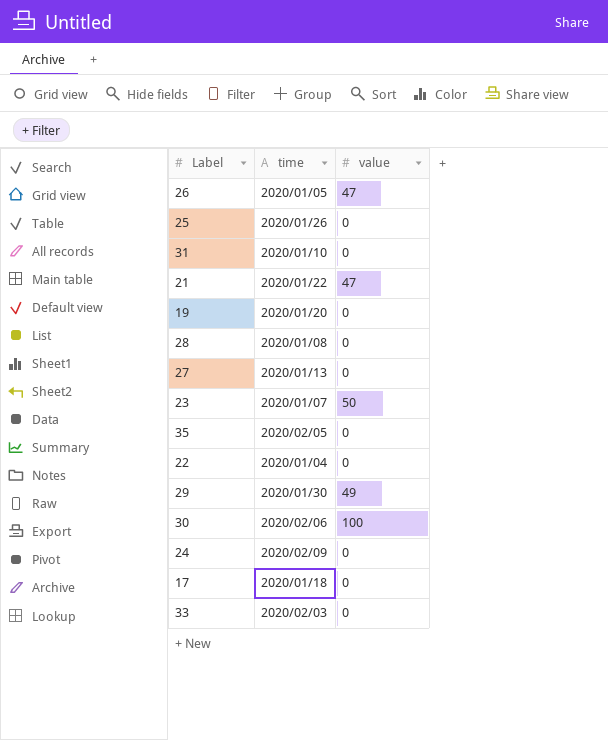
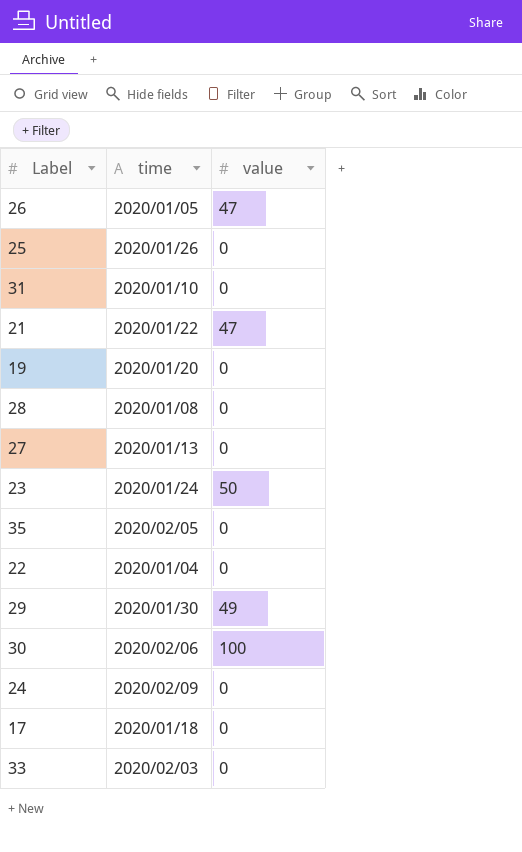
23 | time: 2020/01/07 -> 2020/01/24

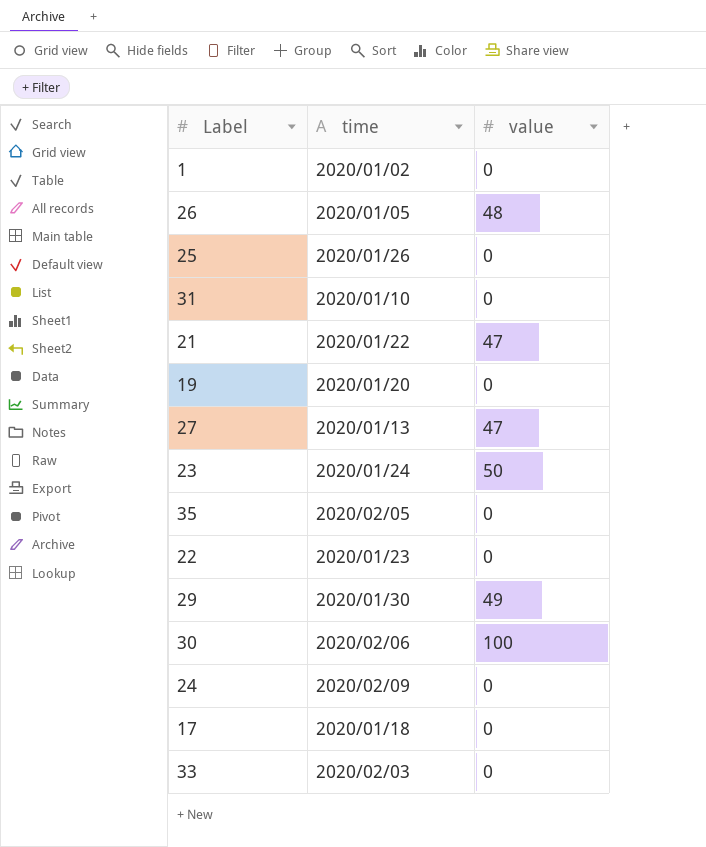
row 28: 2020/01/08 | 0 -> none
row 1: none -> 2020/01/02 | 0
26 | value: 47 -> 48
27 | value: 0 -> 47
22 | time: 2020/01/04 -> 2020/01/23

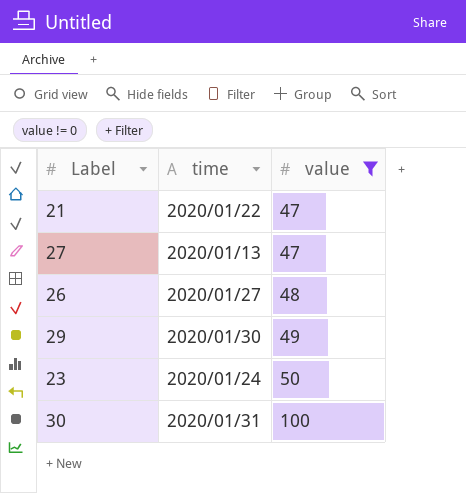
filter: none -> value != 0
row order: none -> value ascending
26 | time: 2020/01/05 -> 2020/01/27
30 | time: 2020/02/06 -> 2020/01/31

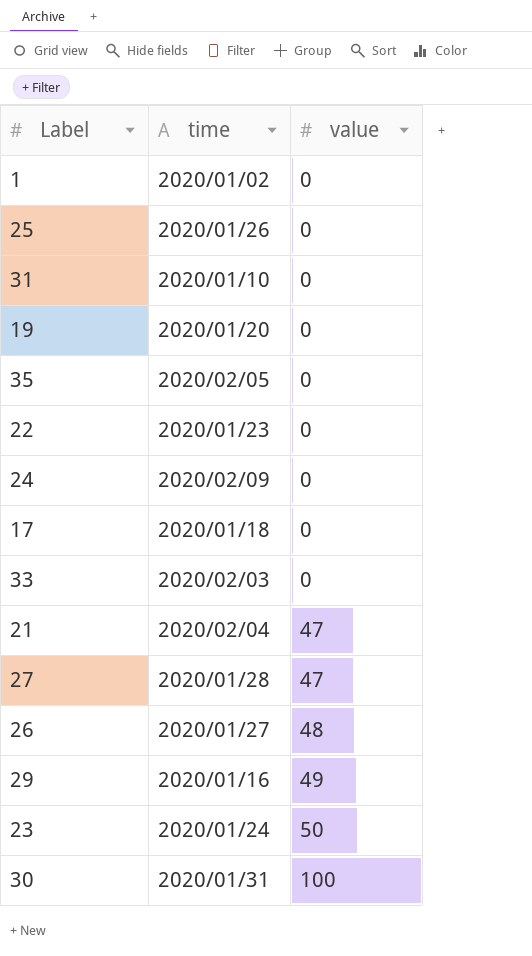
filter: value != 0 -> none
21 | time: 2020/01/22 -> 2020/02/04
27 | time: 2020/01/13 -> 2020/01/28
29 | time: 2020/01/30 -> 2020/01/16

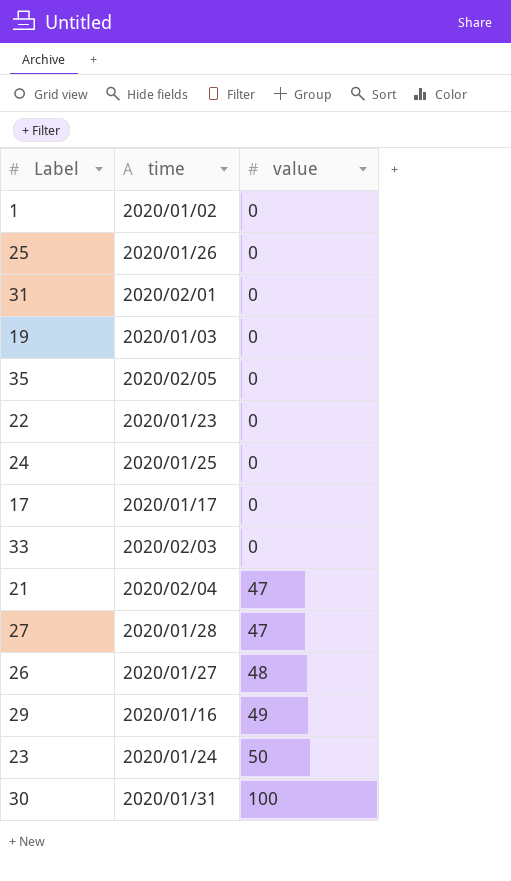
31 | time: 2020/01/10 -> 2020/02/01
19 | time: 2020/01/20 -> 2020/01/03
24 | time: 2020/02/09 -> 2020/01/25
17 | time: 2020/01/18 -> 2020/01/17

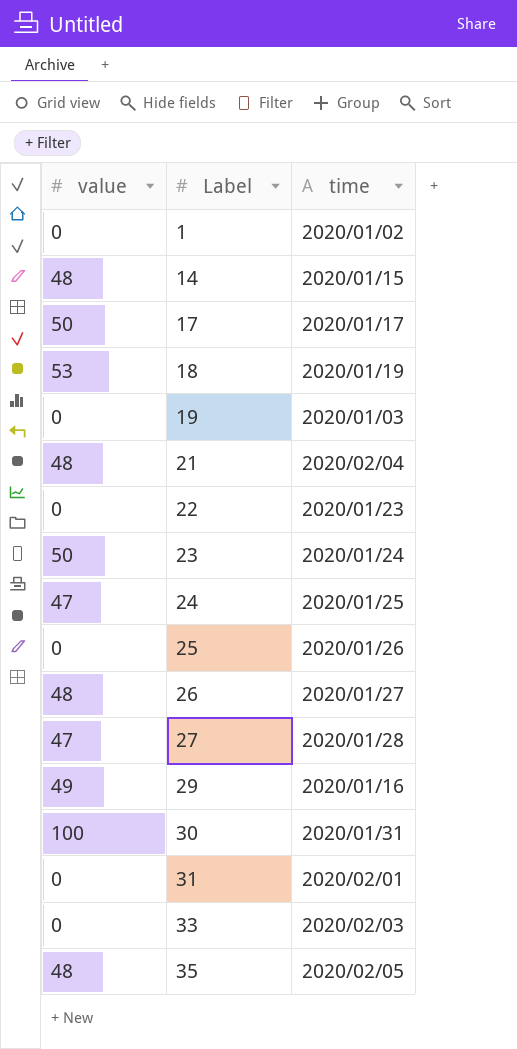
row order: value ascending -> Label ascending
column value | position: 3 -> 1
row 14: none -> 48 | 2020/01/15
17 | value: 0 -> 50
row 18: none -> 53 | 2020/01/19
21 | value: 47 -> 48
24 | value: 0 -> 47
35 | value: 0 -> 48

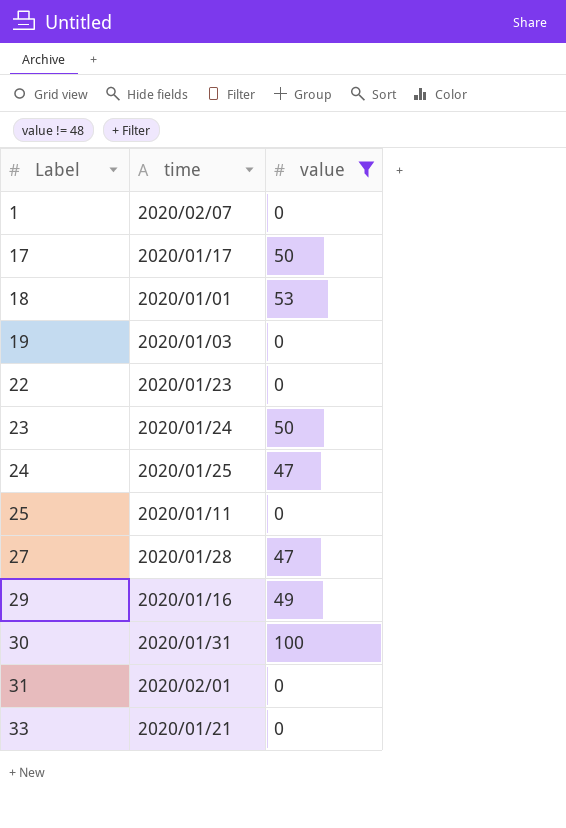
filter: none -> value != 48
column value | position: 1 -> 3
1 | time: 2020/01/02 -> 2020/02/07
18 | time: 2020/01/19 -> 2020/01/01
25 | time: 2020/01/26 -> 2020/01/11
33 | time: 2020/02/03 -> 2020/01/21

